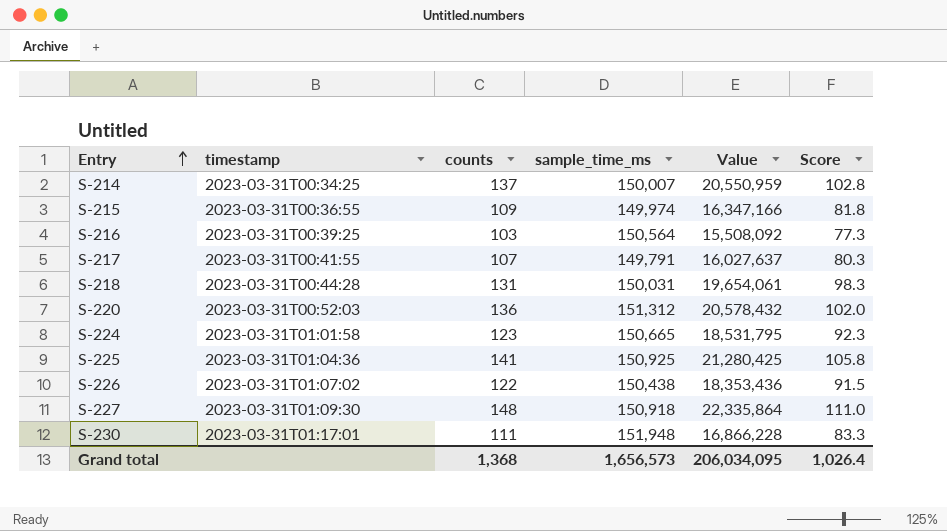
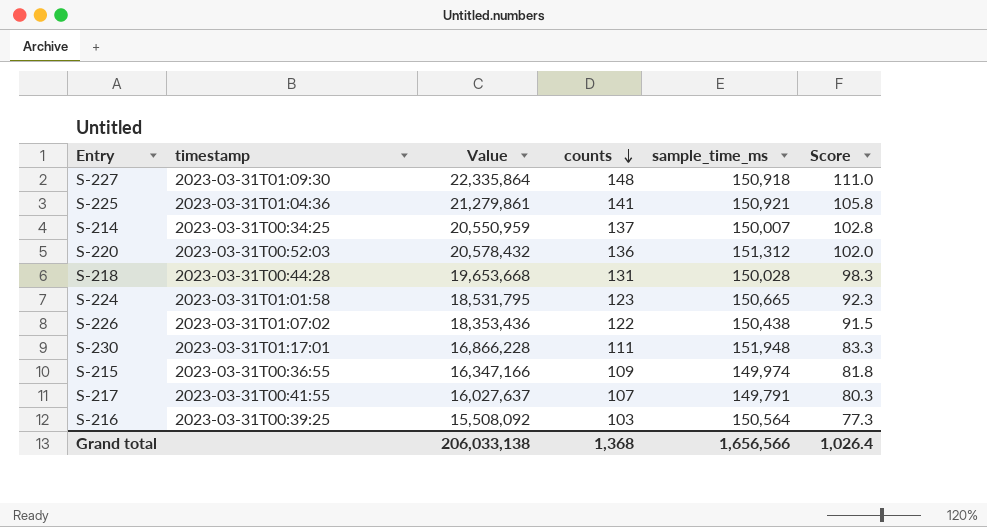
row order: Entry ascending -> counts descending
column Value | position: 5 -> 3
S-225 | Value: 21,280,425 -> 21,279,861
S-225 | sample_time_ms: 150,925 -> 150,921
S-218 | Value: 19,654,061 -> 19,653,668
S-218 | sample_time_ms: 150,031 -> 150,028
Grand total | Value: 206,034,095 -> 206,033,138
Grand total | sample_time_ms: 1,656,573 -> 1,656,566

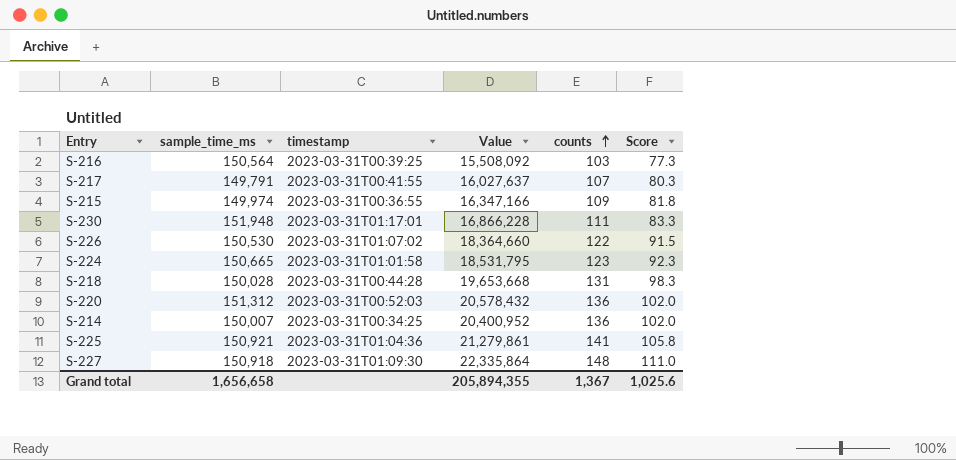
row order: counts descending -> counts ascending
column sample_time_ms | position: 5 -> 2
S-226 | sample_time_ms: 150,438 -> 150,530
S-226 | Value: 18,353,436 -> 18,364,660
S-214 | Value: 20,550,959 -> 20,400,952
S-214 | counts: 137 -> 136
S-214 | Score: 102.8 -> 102.0
Grand total | sample_time_ms: 1,656,566 -> 1,656,658
Grand total | Value: 206,033,138 -> 205,894,355
Grand total | counts: 1,368 -> 1,367
Grand total | Score: 1,026.4 -> 1,025.6

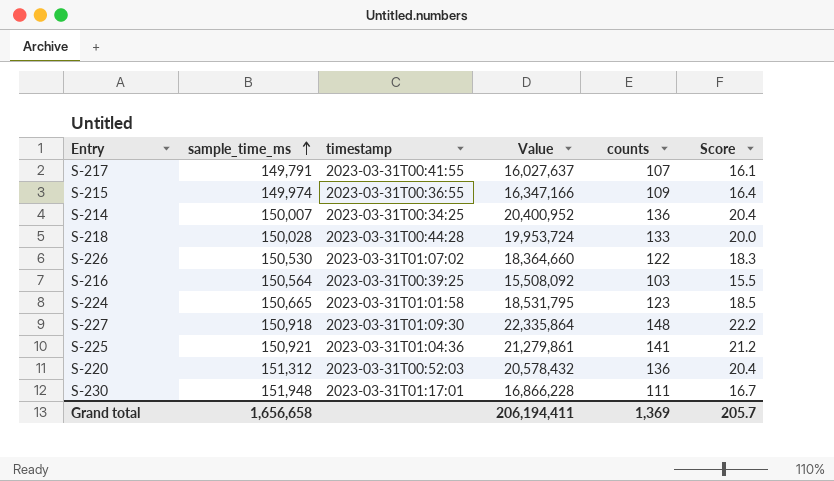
row order: counts ascending -> sample_time_ms ascending
column Score | formula: [counts] * 0.75 -> [counts] * 0.15
S-218 | Value: 19,653,668 -> 19,953,724
S-218 | counts: 131 -> 133
Grand total | Value: 205,894,355 -> 206,194,411
Grand total | counts: 1,367 -> 1,369
Grand total | Score: 1,025.6 -> 205.7

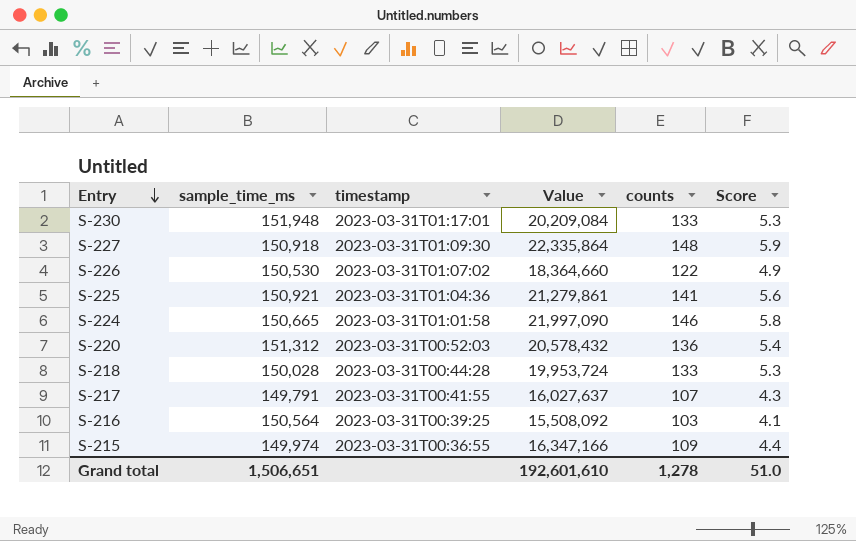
row order: sample_time_ms ascending -> Entry descending
column Score | formula: [counts] * 0.15 -> [counts] * 0.04
row S-214: 150,007 | 2023-03-31T00:34:25 | 20,400,952 | 136 | 20.4 -> none
S-230 | Value: 16,866,228 -> 20,209,084
S-230 | counts: 111 -> 133
S-224 | Value: 18,531,795 -> 21,997,090
S-224 | counts: 123 -> 146
Grand total | sample_time_ms: 1,656,658 -> 1,506,651
Grand total | Value: 206,194,411 -> 192,601,610
Grand total | counts: 1,369 -> 1,278
Grand total | Score: 205.7 -> 51.0

